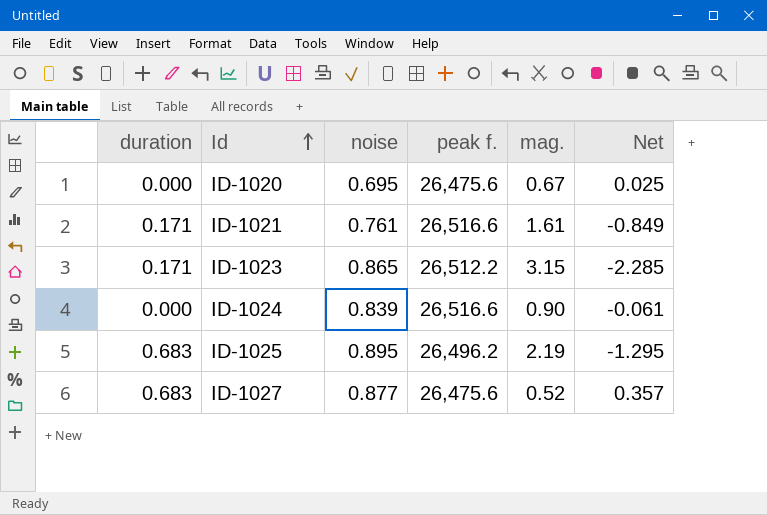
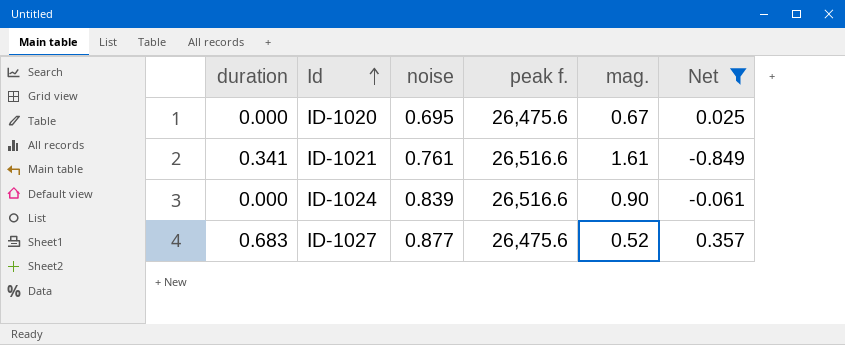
filter: none -> Net >= -0.849
ID-1021 | duration: 0.171 -> 0.341

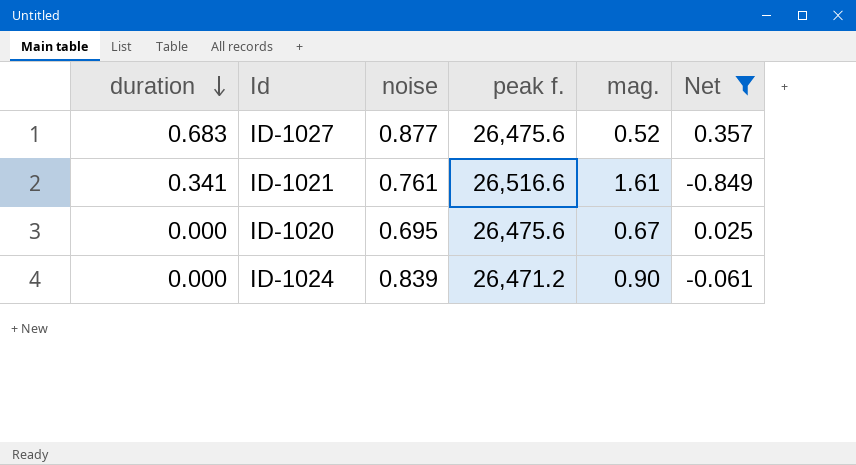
row order: Id ascending -> duration descending
ID-1024 | peak f.: 26,516.6 -> 26,471.2

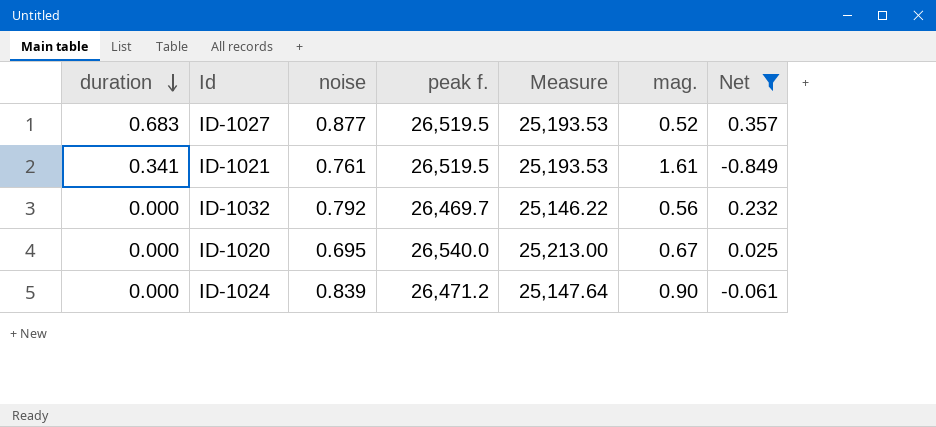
column Measure | formula: none -> [peak f.] * 0.95
ID-1027 | peak f.: 26,475.6 -> 26,519.5
ID-1021 | peak f.: 26,516.6 -> 26,519.5
row ID-1032: none -> 0.000 | 0.792 | 26,469.7 | 25,146.22 | 0.56 | 0.232
ID-1020 | peak f.: 26,475.6 -> 26,540.0

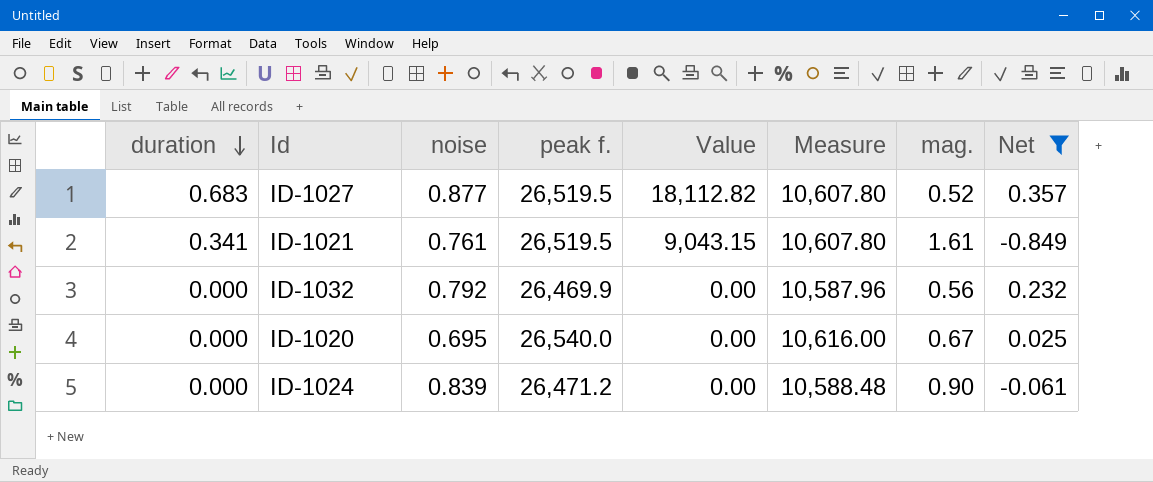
column Value | formula: none -> [duration] * [peak f.]
column Measure | formula: [peak f.] * 0.95 -> [peak f.] * 0.4
ID-1032 | peak f.: 26,469.7 -> 26,469.9

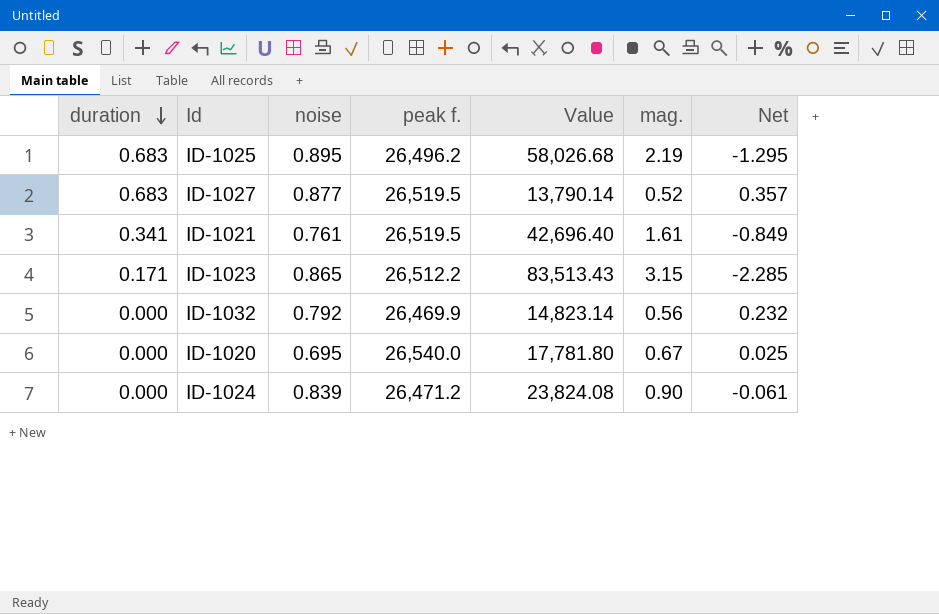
filter: Net >= -0.849 -> none
column Measure | formula: [peak f.] * 0.4 -> none
column Value | formula: [duration] * [peak f.] -> [peak f.] * [mag.]

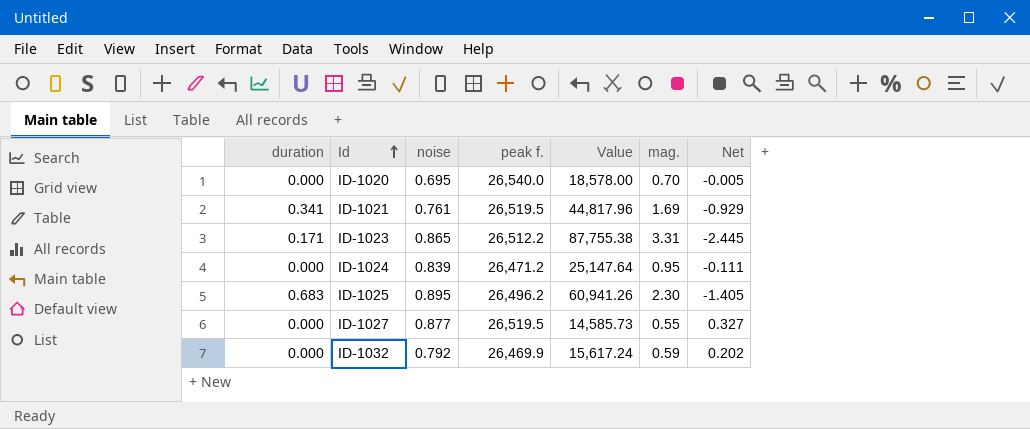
row order: duration descending -> Id ascending
ID-1020 | Value: 17,781.80 -> 18,578.00
ID-1020 | mag.: 0.67 -> 0.70
ID-1020 | Net: 0.025 -> -0.005
ID-1021 | Value: 42,696.40 -> 44,817.96
ID-1021 | mag.: 1.61 -> 1.69
ID-1021 | Net: -0.849 -> -0.929
ID-1023 | Value: 83,513.43 -> 87,755.38
ID-1023 | mag.: 3.15 -> 3.31
ID-1023 | Net: -2.285 -> -2.445
ID-1024 | Value: 23,824.08 -> 25,147.64
ID-1024 | mag.: 0.90 -> 0.95
ID-1024 | Net: -0.061 -> -0.111
ID-1025 | Value: 58,026.68 -> 60,941.26
ID-1025 | mag.: 2.19 -> 2.30
ID-1025 | Net: -1.295 -> -1.405
ID-1027 | duration: 0.683 -> 0.000
ID-1027 | Value: 13,790.14 -> 14,585.73
ID-1027 | mag.: 0.52 -> 0.55
ID-1027 | Net: 0.357 -> 0.327
ID-1032 | Value: 14,823.14 -> 15,617.24
ID-1032 | mag.: 0.56 -> 0.59
ID-1032 | Net: 0.232 -> 0.202

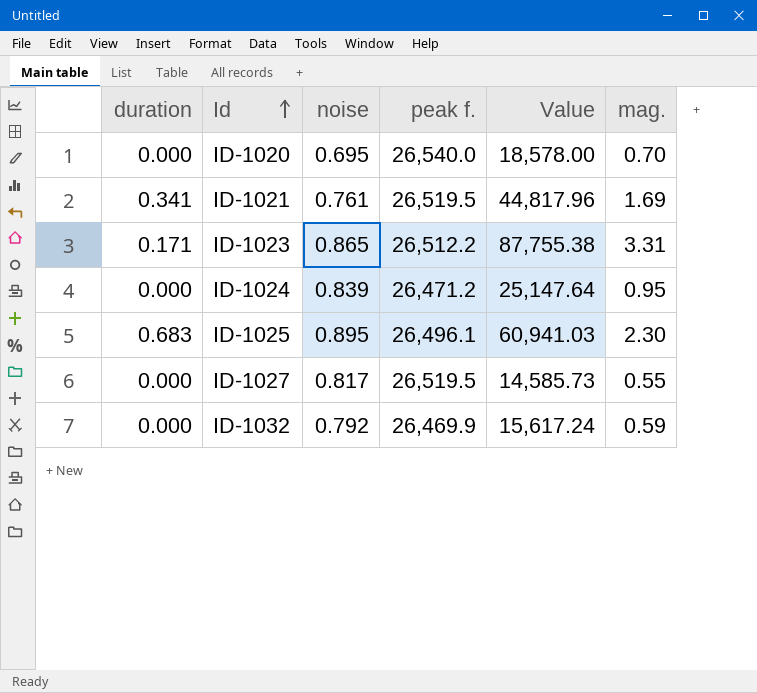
column Net | formula: [noise] - [mag.] -> none
ID-1025 | peak f.: 26,496.2 -> 26,496.1
ID-1025 | Value: 60,941.26 -> 60,941.03
ID-1027 | noise: 0.877 -> 0.817

